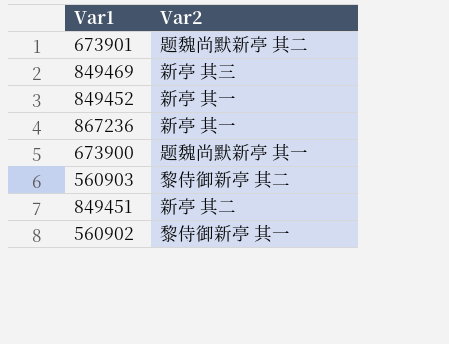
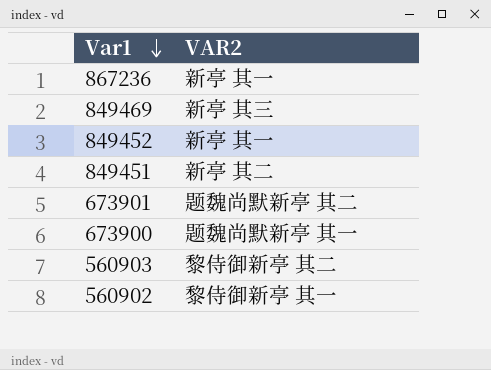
row order: none -> Var1 descending
column name: Var2 -> VAR2

